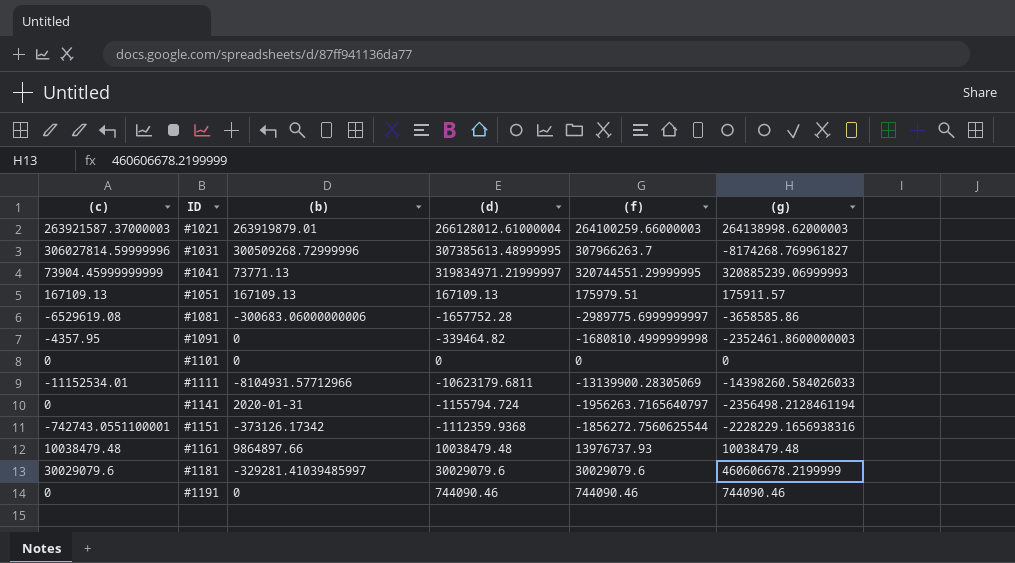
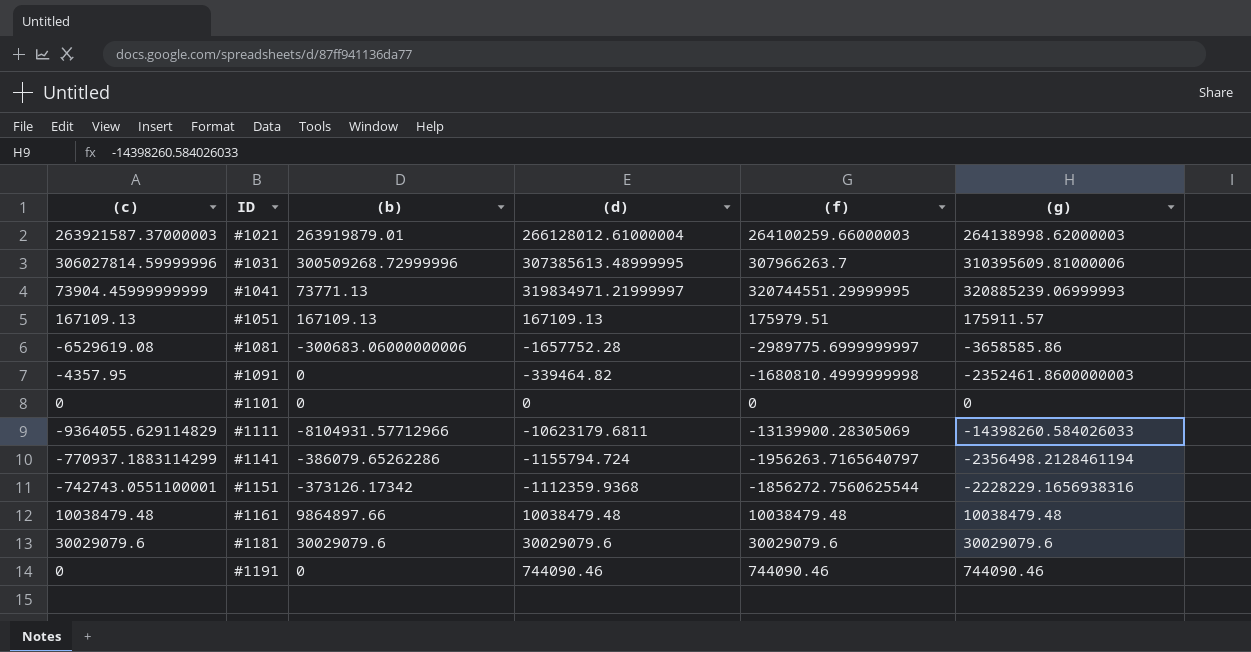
#1031 | (g): -8174268.769961827 -> 310395609.81000006
#1111 | (c): -11152534.01 -> -9364055.629114829
#1141 | (c): 0 -> -770937.1883114299
#1141 | (b): 2020-01-31 -> -386079.65262286
#1161 | (f): 13976737.93 -> 10038479.48
#1181 | (b): -329281.41039485997 -> 30029079.6
#1181 | (g): 460606678.2199999 -> 30029079.6

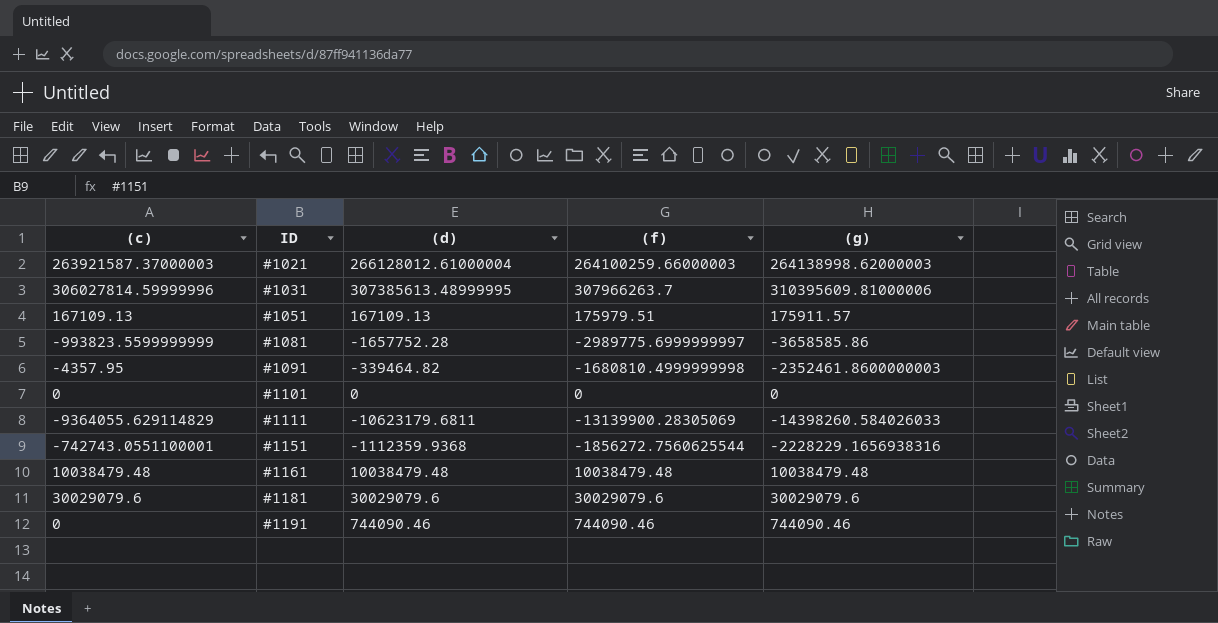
column (b) | position: 3 -> none
row #1041: 73904.45999999999 | 73771.13 | 319834971.21999997 | 320744551.29999995 | 320885239.06999993 -> none
row #1141: -770937.1883114299 | -386079.65262286 | -1155794.724 | -1956263.7165640797 | -2356498.2128461194 -> none
#1081 | (c): -6529619.08 -> -993823.5599999999

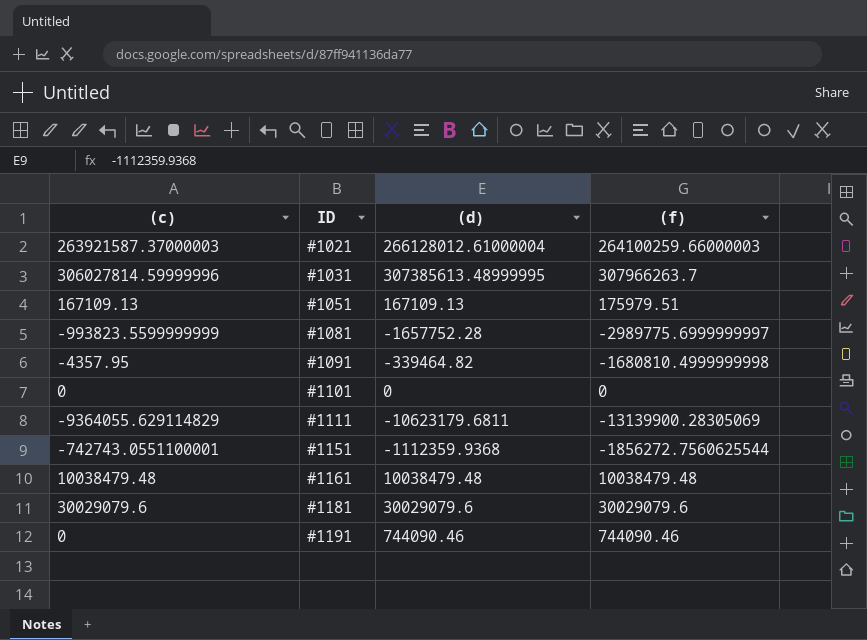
column (g) | position: 5 -> none

